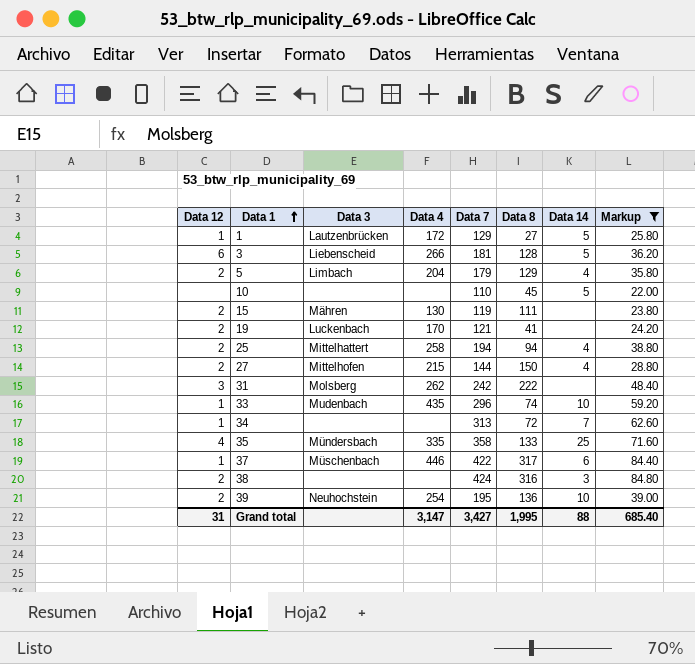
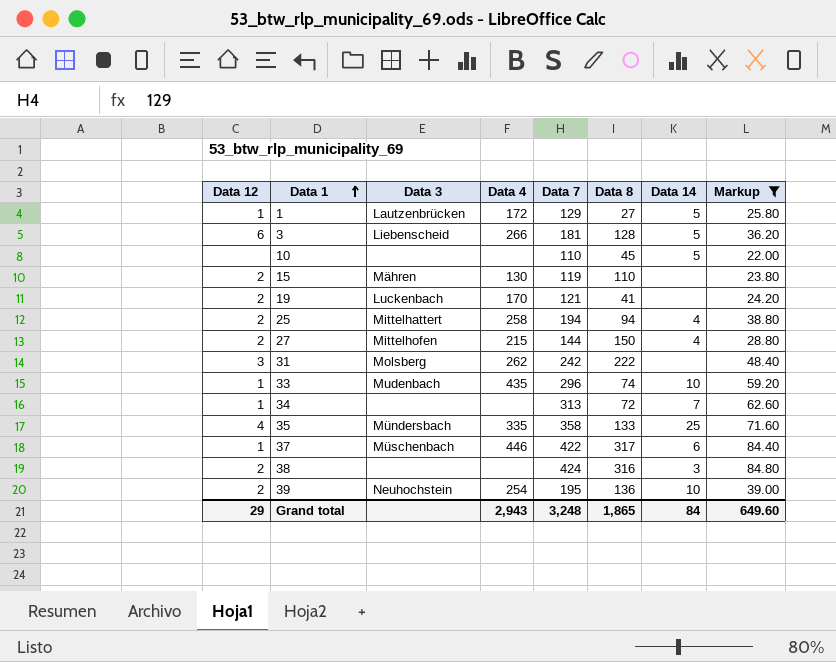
row 5: 2 | Limbach | 204 | 179 | 129 | 4 | 35.80 -> none
15 | Data 8: 111 -> 110
Grand total | Data 12: 31 -> 29
Grand total | Data 4: 3,147 -> 2,943
Grand total | Data 7: 3,427 -> 3,248
Grand total | Data 8: 1,995 -> 1,865
Grand total | Data 14: 88 -> 84
Grand total | Markup: 685.40 -> 649.60

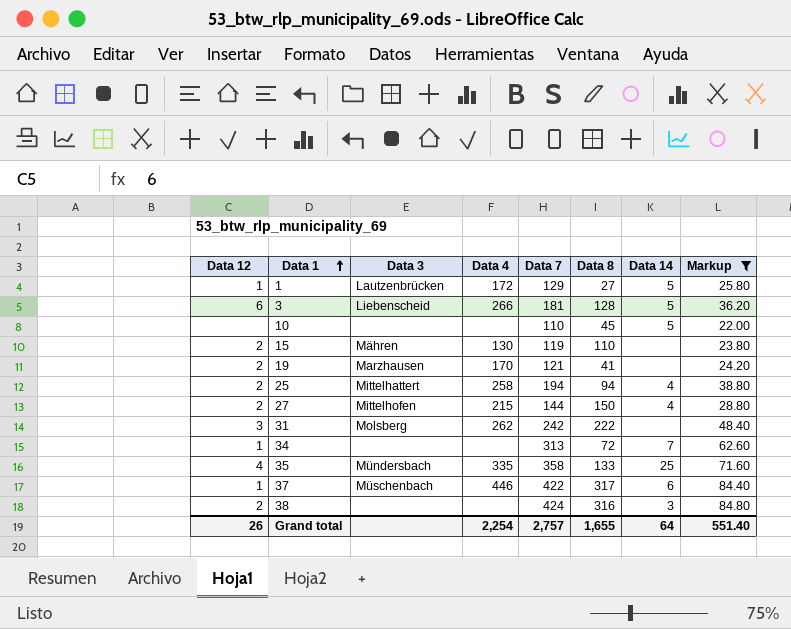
row 33: 1 | Mudenbach | 435 | 296 | 74 | 10 | 59.20 -> none
row 39: 2 | Neuhochstein | 254 | 195 | 136 | 10 | 39.00 -> none
19 | Data 3: Luckenbach -> Marzhausen
Grand total | Data 12: 29 -> 26
Grand total | Data 4: 2,943 -> 2,254
Grand total | Data 7: 3,248 -> 2,757
Grand total | Data 8: 1,865 -> 1,655
Grand total | Data 14: 84 -> 64
Grand total | Markup: 649.60 -> 551.40

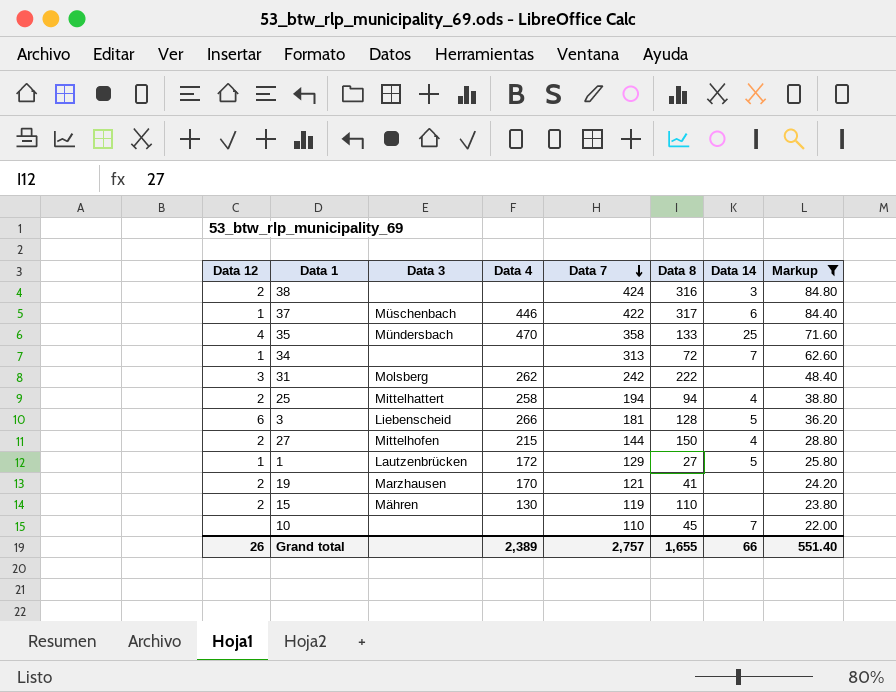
row order: Data 1 ascending -> Data 7 descending
35 | Data 4: 335 -> 470
10 | Data 14: 5 -> 7
Grand total | Data 4: 2,254 -> 2,389
Grand total | Data 14: 64 -> 66

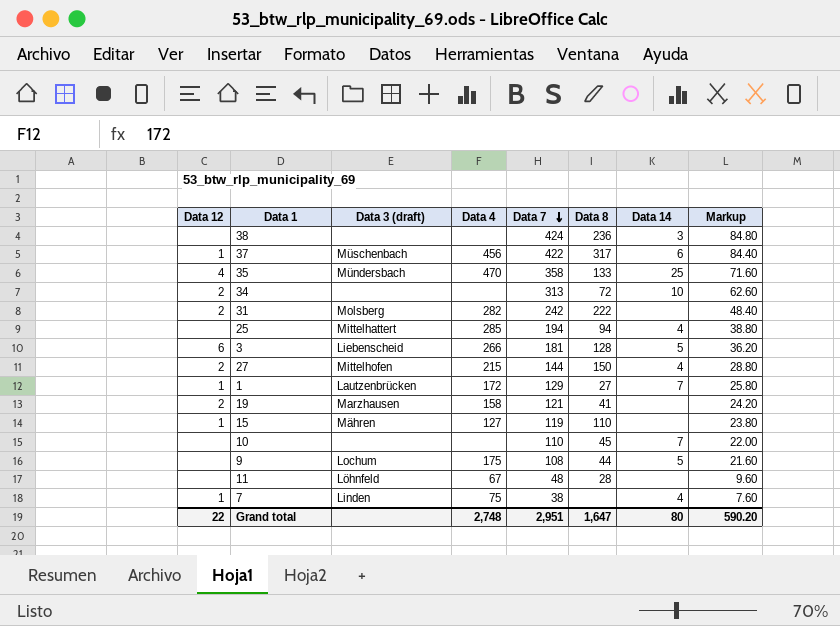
filter: Markup >= 22.00 -> none
column name: Data 3 -> Data 3 (draft)
38 | Data 12: 2 -> none
38 | Data 8: 316 -> 236
37 | Data 4: 446 -> 456
34 | Data 12: 1 -> 2
34 | Data 14: 7 -> 10
31 | Data 12: 3 -> 2
31 | Data 4: 262 -> 282
25 | Data 12: 2 -> none
25 | Data 4: 258 -> 285
1 | Data 14: 5 -> 7
19 | Data 4: 170 -> 158
15 | Data 12: 2 -> 1
15 | Data 4: 130 -> 127
Grand total | Data 12: 26 -> 22
Grand total | Data 4: 2,389 -> 2,748
Grand total | Data 7: 2,757 -> 2,951
Grand total | Data 8: 1,655 -> 1,647
Grand total | Data 14: 66 -> 80
Grand total | Markup: 551.40 -> 590.20

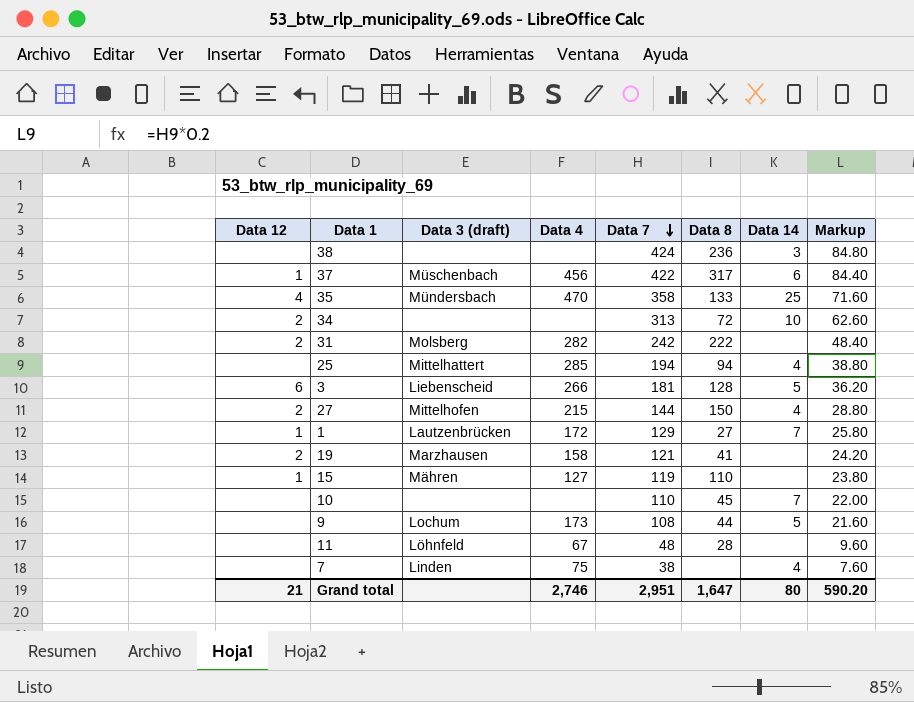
9 | Data 4: 175 -> 173
7 | Data 12: 1 -> none
Grand total | Data 12: 22 -> 21
Grand total | Data 4: 2,748 -> 2,746

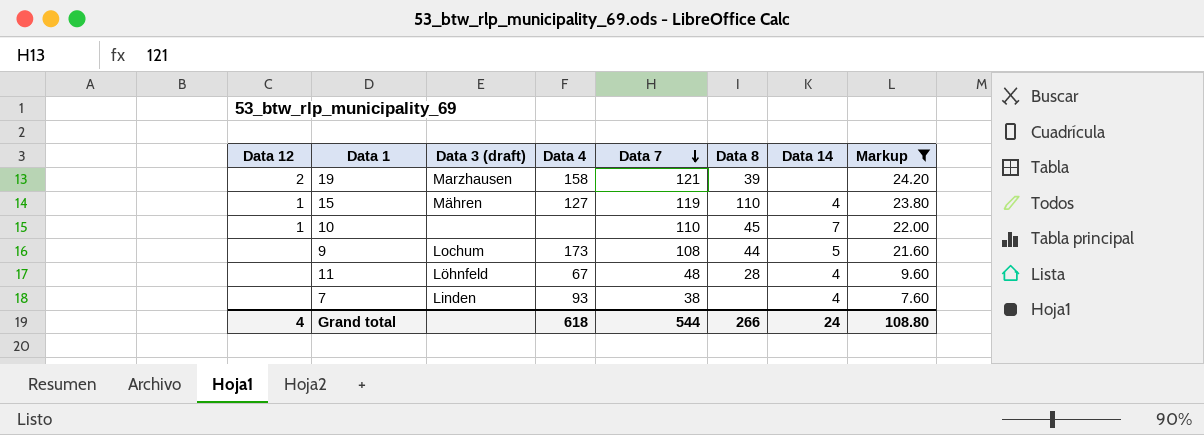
filter: none -> Markup <= 24.20
19 | Data 8: 41 -> 39
15 | Data 14: none -> 4
10 | Data 12: none -> 1
11 | Data 14: none -> 4
7 | Data 4: 75 -> 93
Grand total | Data 12: 21 -> 4
Grand total | Data 4: 2,746 -> 618
Grand total | Data 7: 2,951 -> 544
Grand total | Data 8: 1,647 -> 266
Grand total | Data 14: 80 -> 24
Grand total | Markup: 590.20 -> 108.80

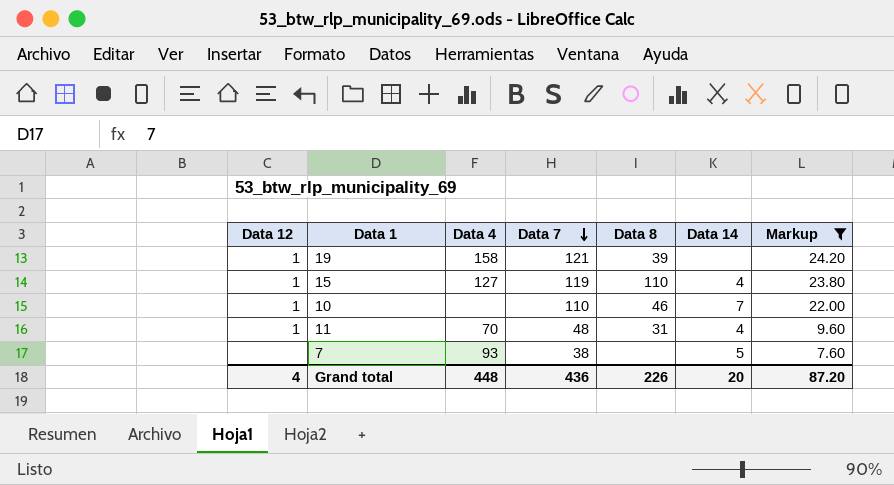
column Data 3 (draft) | position: 3 -> none
row 9: none | Lochum | 173 | 108 | 44 | 5 | 21.60 -> none
19 | Data 12: 2 -> 1
10 | Data 8: 45 -> 46
11 | Data 12: none -> 1
11 | Data 4: 67 -> 70
11 | Data 8: 28 -> 31
7 | Data 14: 4 -> 5
Grand total | Data 4: 618 -> 448
Grand total | Data 7: 544 -> 436
Grand total | Data 8: 266 -> 226
Grand total | Data 14: 24 -> 20
Grand total | Markup: 108.80 -> 87.20

